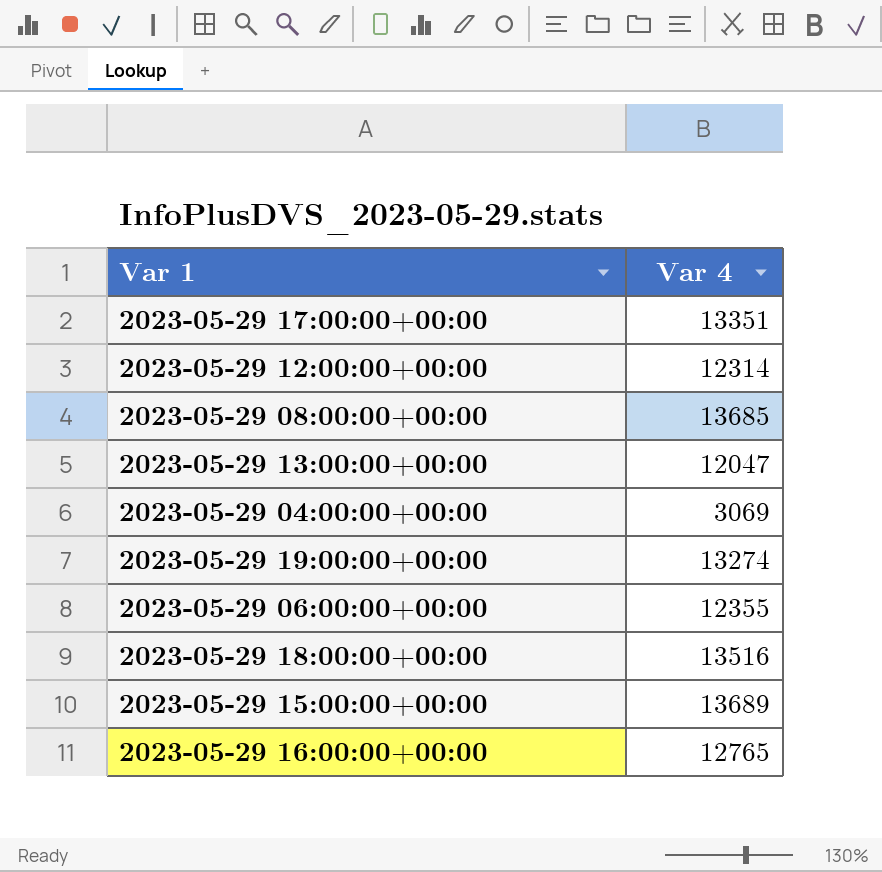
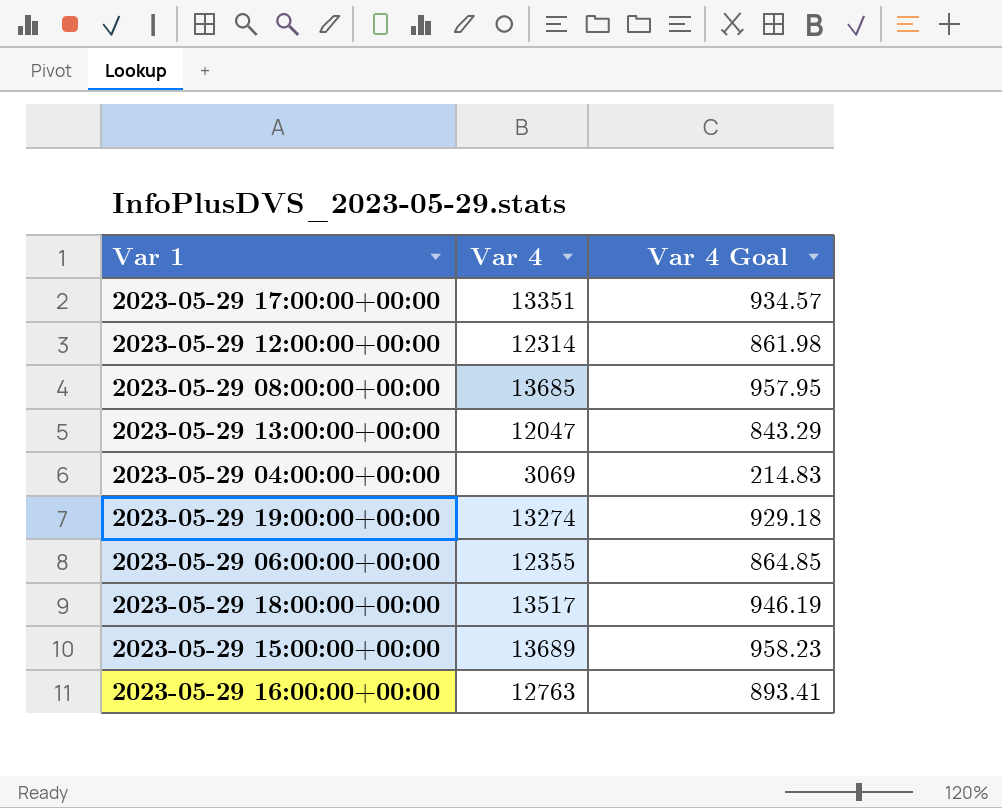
column Var 4 Goal | formula: none -> [Var 4] * 0.07
2023-05-29 18:00:00+00:00 | Var 4: 13516 -> 13517
2023-05-29 16:00:00+00:00 | Var 4: 12765 -> 12763

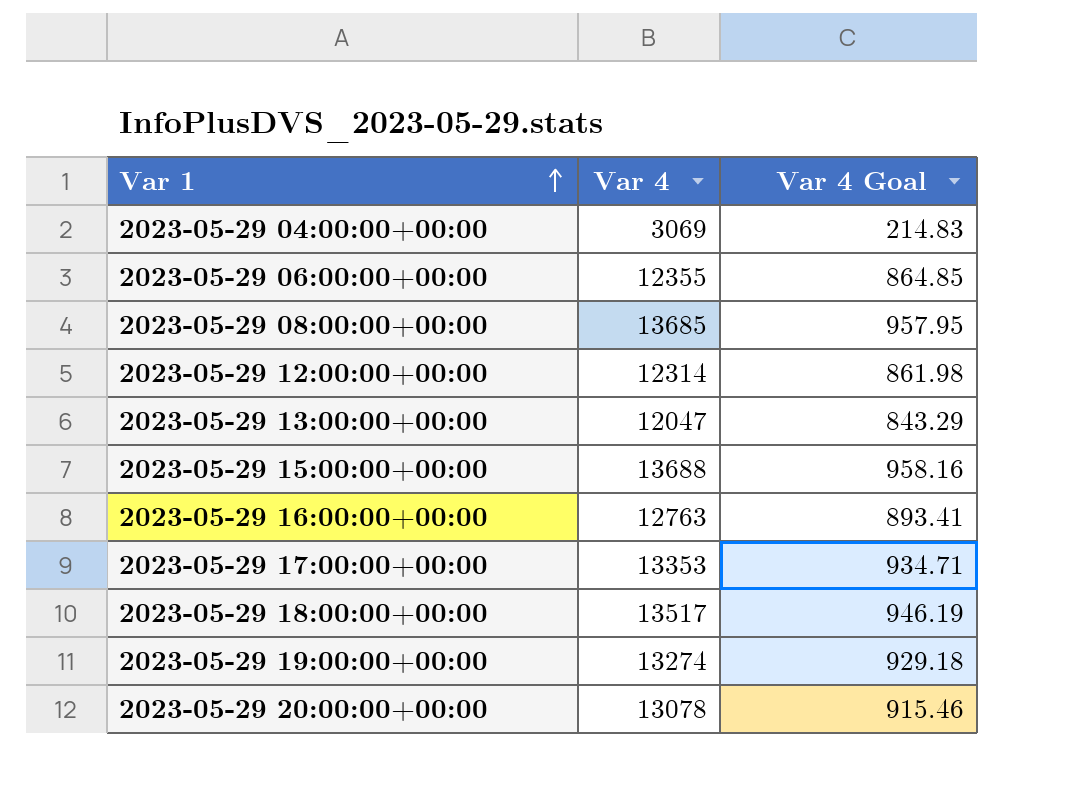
row order: none -> Var 1 ascending
2023-05-29 15:00:00+00:00 | Var 4: 13689 -> 13688
2023-05-29 15:00:00+00:00 | Var 4 Goal: 958.23 -> 958.16
2023-05-29 17:00:00+00:00 | Var 4: 13351 -> 13353
2023-05-29 17:00:00+00:00 | Var 4 Goal: 934.57 -> 934.71
row 2023-05-29 20:00:00+00:00: none -> 13078 | 915.46

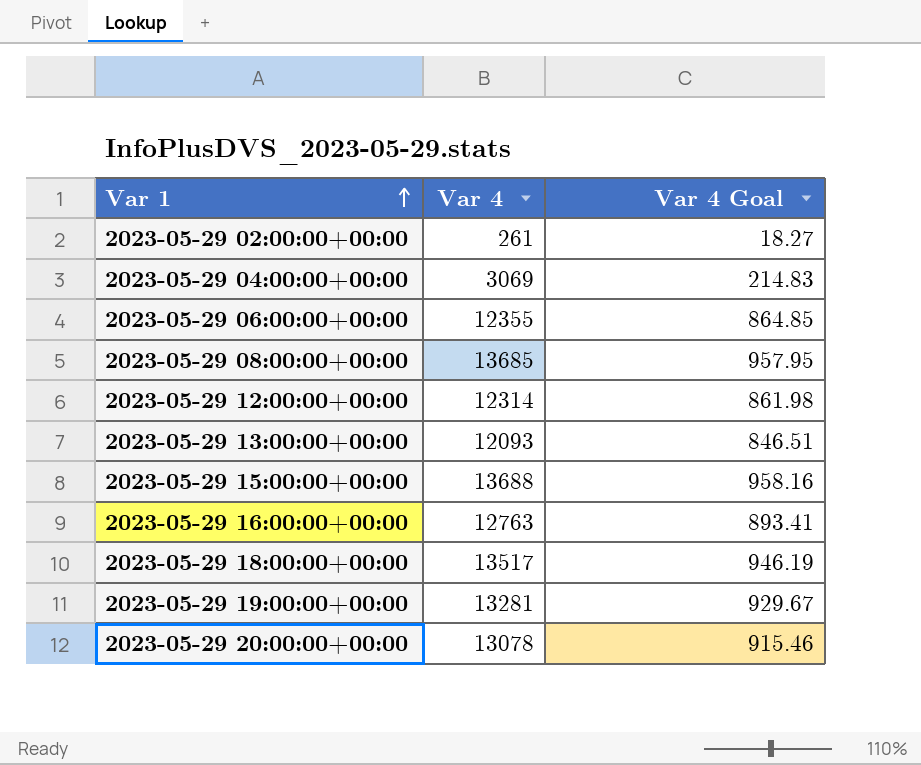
row 2023-05-29 17:00:00+00:00: 13353 | 934.71 -> none
row 2023-05-29 02:00:00+00:00: none -> 261 | 18.27
2023-05-29 13:00:00+00:00 | Var 4: 12047 -> 12093
2023-05-29 13:00:00+00:00 | Var 4 Goal: 843.29 -> 846.51
2023-05-29 19:00:00+00:00 | Var 4: 13274 -> 13281
2023-05-29 19:00:00+00:00 | Var 4 Goal: 929.18 -> 929.67

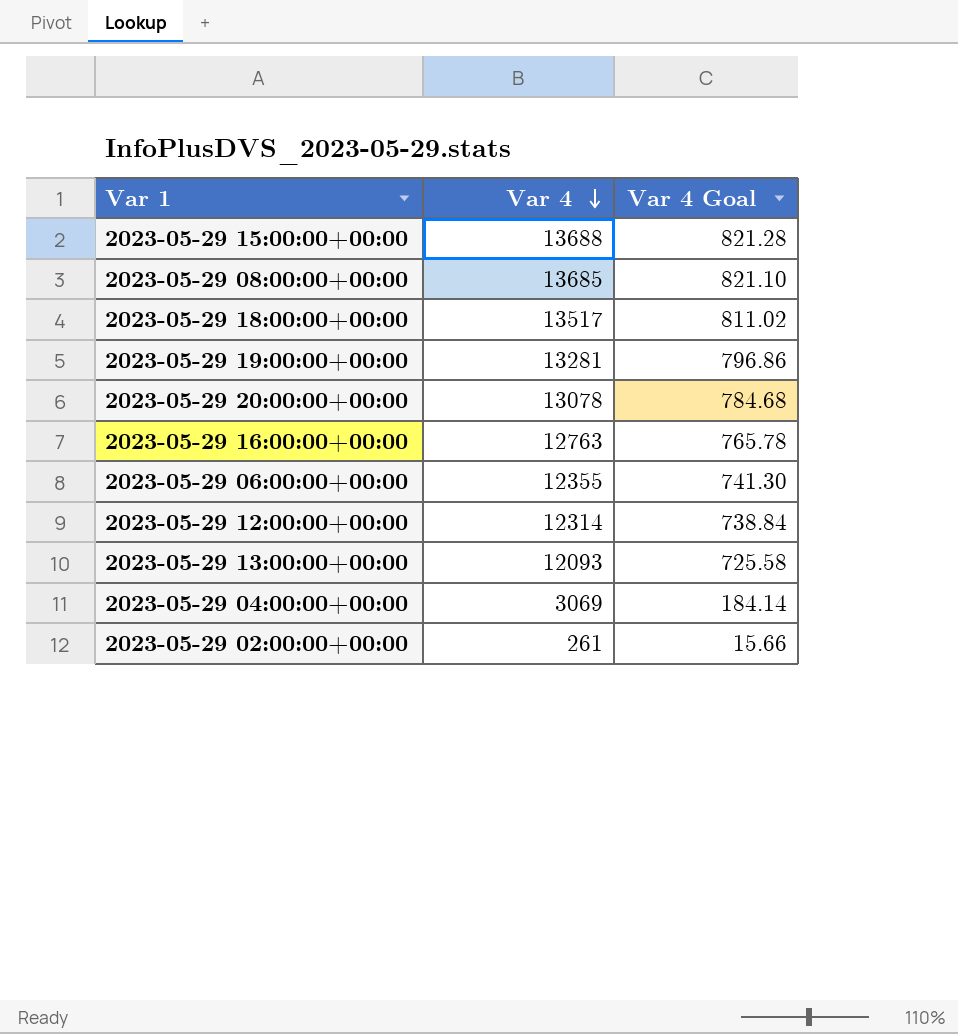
row order: Var 1 ascending -> Var 4 descending
column Var 4 Goal | formula: [Var 4] * 0.07 -> [Var 4] * 0.06

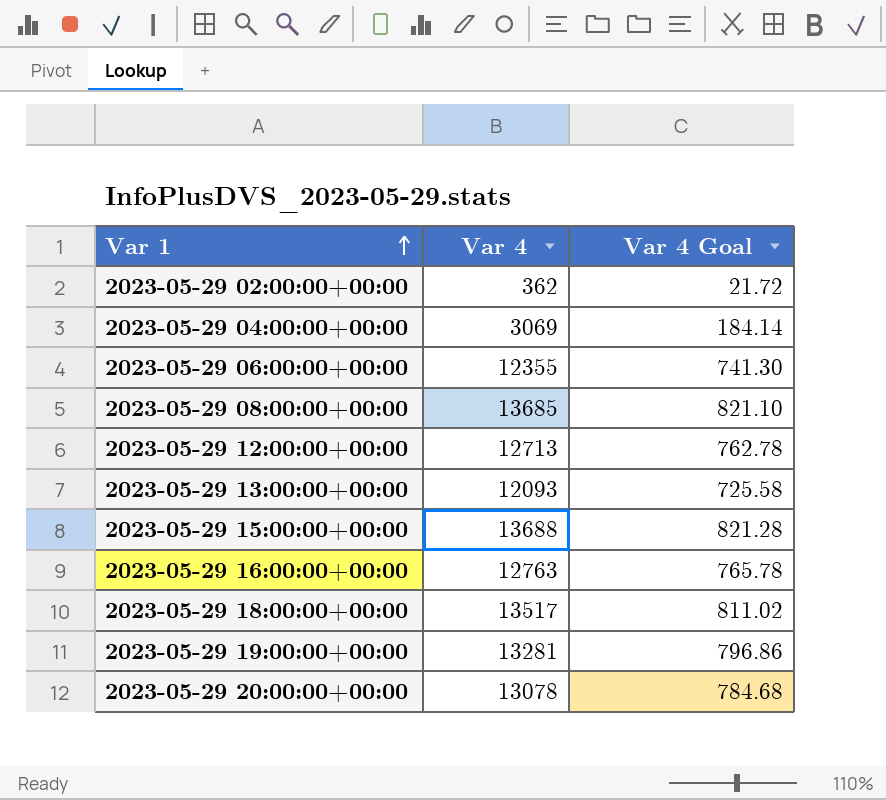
row order: Var 4 descending -> Var 1 ascending
2023-05-29 02:00:00+00:00 | Var 4: 261 -> 362
2023-05-29 02:00:00+00:00 | Var 4 Goal: 15.66 -> 21.72
2023-05-29 12:00:00+00:00 | Var 4: 12314 -> 12713
2023-05-29 12:00:00+00:00 | Var 4 Goal: 738.84 -> 762.78

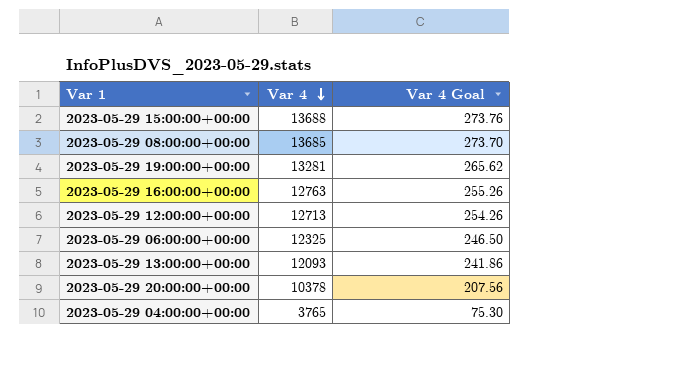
row order: Var 1 ascending -> Var 4 descending
column Var 4 Goal | formula: [Var 4] * 0.06 -> [Var 4] * 0.02
row 2023-05-29 02:00:00+00:00: 362 | 21.72 -> none
row 2023-05-29 18:00:00+00:00: 13517 | 811.02 -> none
2023-05-29 06:00:00+00:00 | Var 4: 12355 -> 12325
2023-05-29 20:00:00+00:00 | Var 4: 13078 -> 10378
2023-05-29 04:00:00+00:00 | Var 4: 3069 -> 3765

